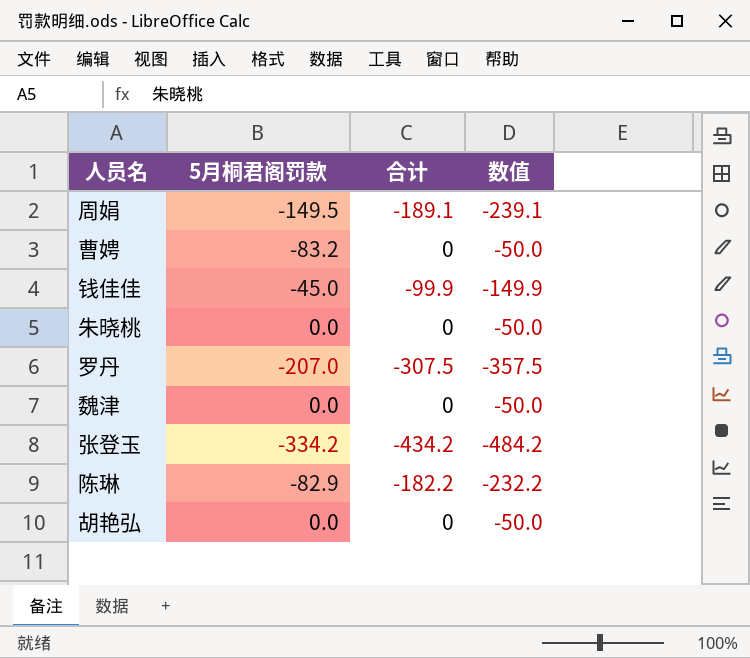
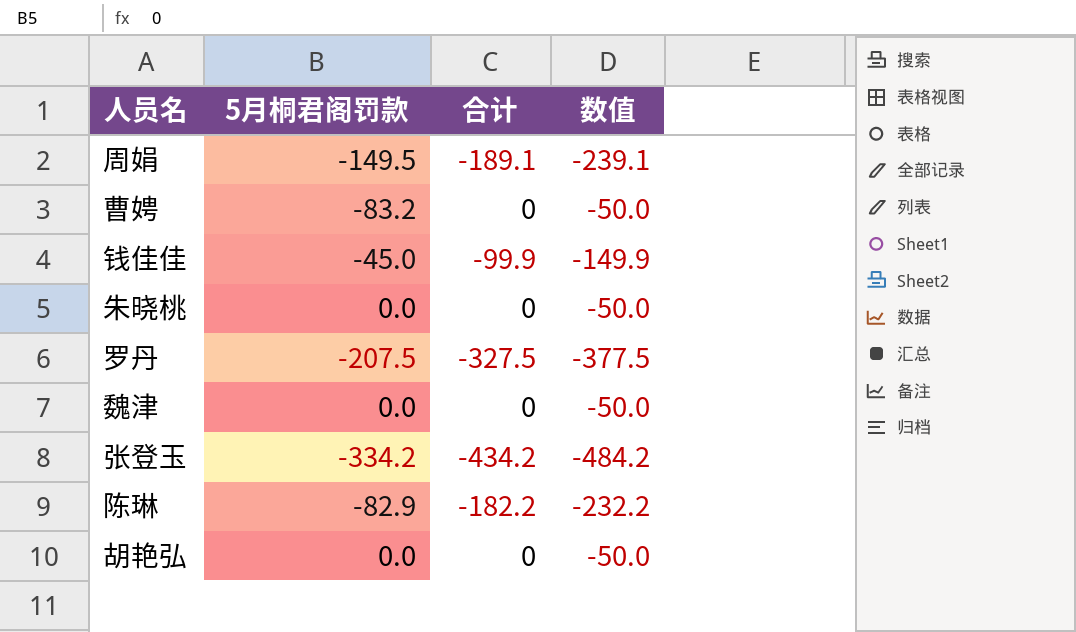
罗丹 | 5月桐君阁罚款: -207.0 -> -207.5
罗丹 | 合计: -307.5 -> -327.5
罗丹 | 数值: -357.5 -> -377.5

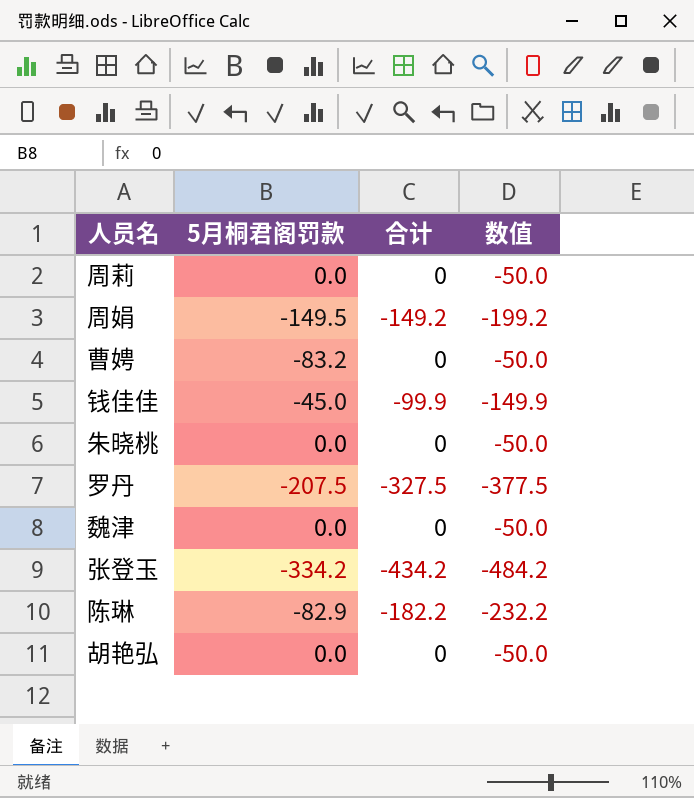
row 周莉: none -> 0.0 | 0 | -50.0
周娟 | 合计: -189.1 -> -149.2
周娟 | 数值: -239.1 -> -199.2

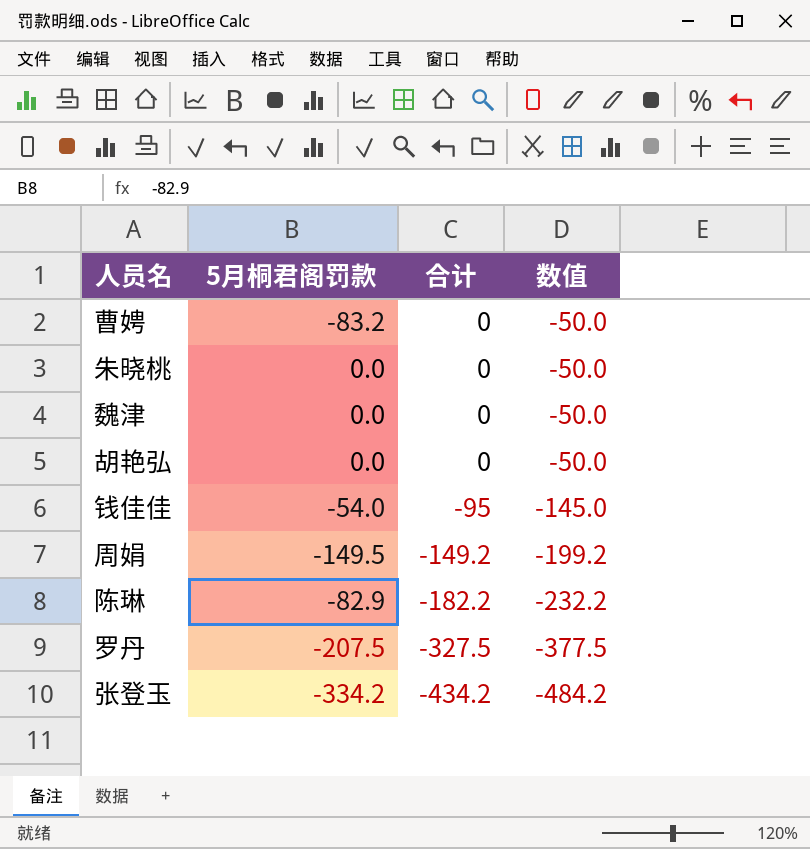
row order: none -> 合计 descending
row 周莉: 0.0 | 0 | -50.0 -> none
钱佳佳 | 5月桐君阁罚款: -45.0 -> -54.0
钱佳佳 | 合计: -99.9 -> -95
钱佳佳 | 数值: -149.9 -> -145.0

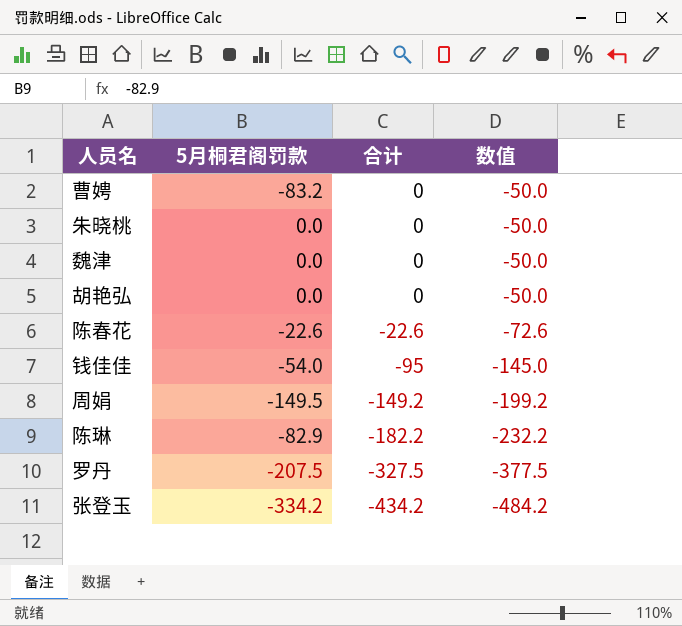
row 陈春花: none -> -22.6 | -22.6 | -72.6

